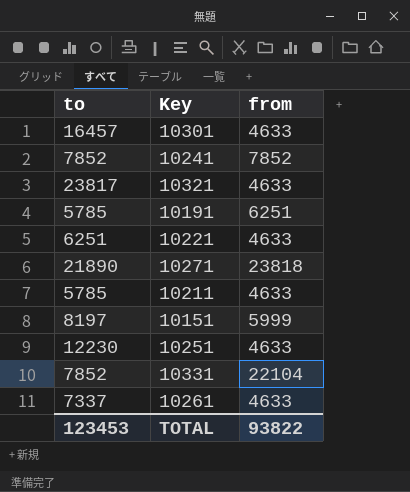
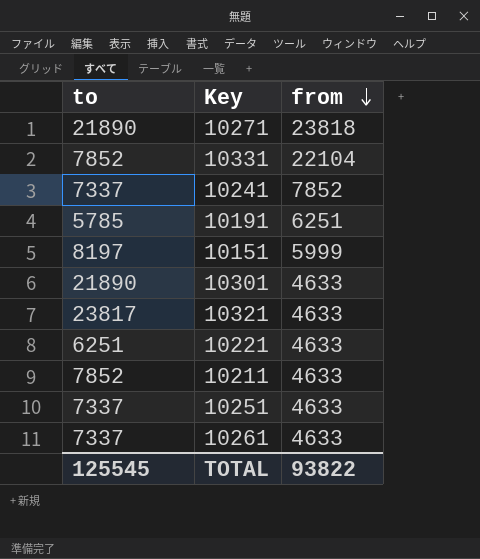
row order: none -> from descending
10241 | to: 7852 -> 7337
10301 | to: 16457 -> 21890
10211 | to: 5785 -> 7852
10251 | to: 12230 -> 7337
TOTAL | to: 123453 -> 125545

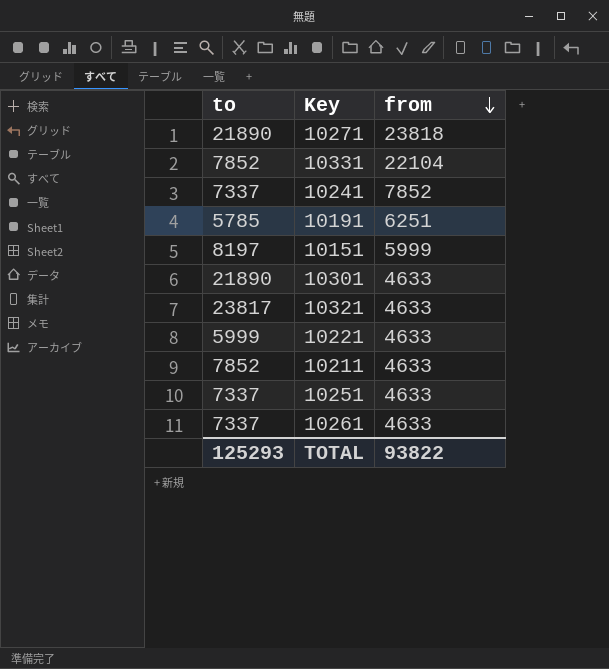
10221 | to: 6251 -> 5999
TOTAL | to: 125545 -> 125293

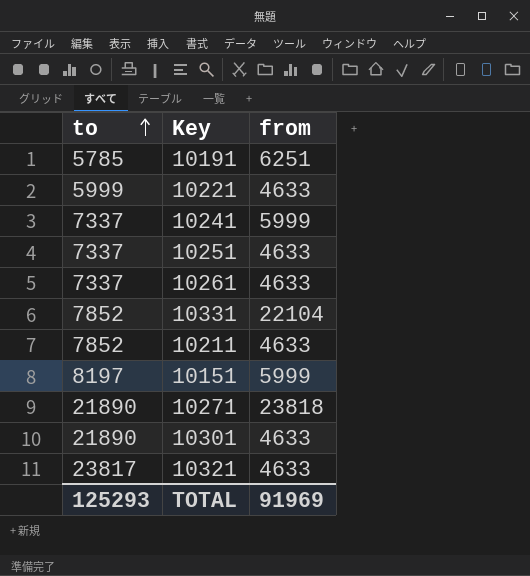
row order: from descending -> to ascending
10241 | from: 7852 -> 5999
TOTAL | from: 93822 -> 91969

